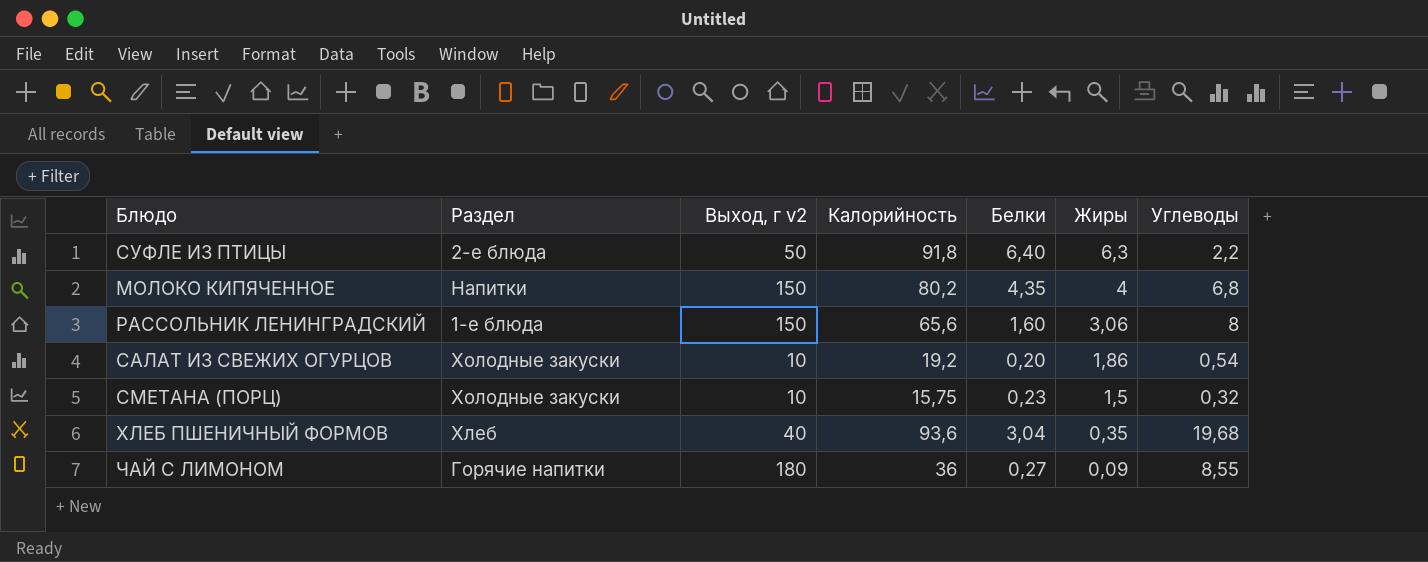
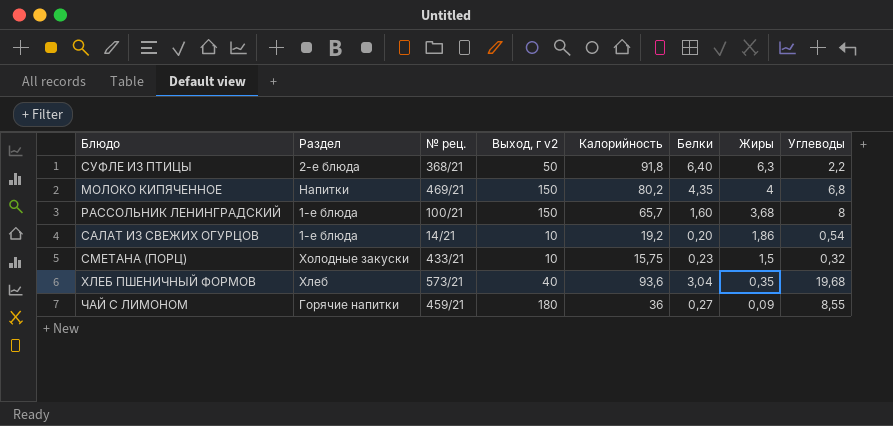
column № рец. | position: none -> 3
РАССОЛЬНИК ЛЕНИНГРАДСКИЙ | Калорийность: 65,6 -> 65,7
РАССОЛЬНИК ЛЕНИНГРАДСКИЙ | Жиры: 3,06 -> 3,68
САЛАТ ИЗ СВЕЖИХ ОГУРЦОВ | Раздел: Холодные закуски -> 1-е блюда

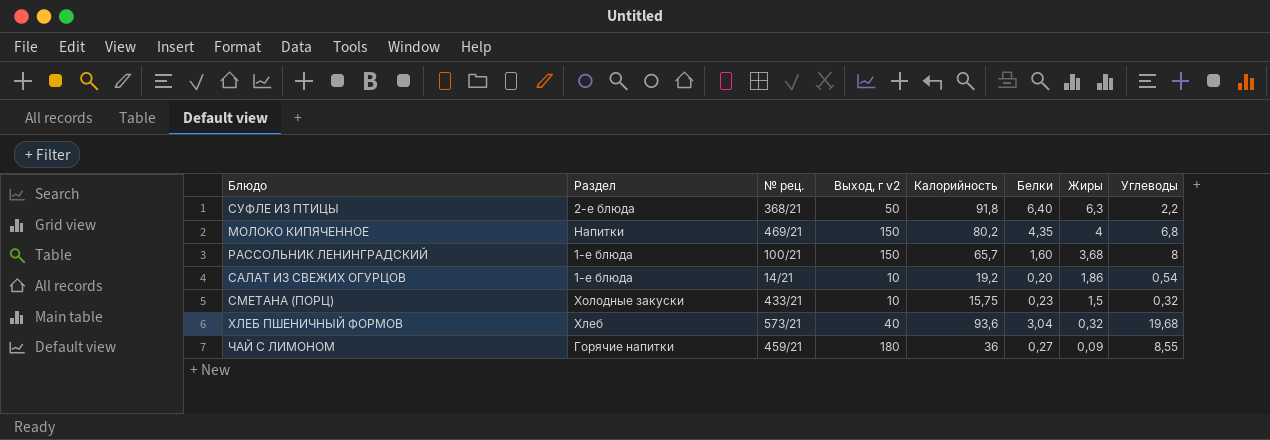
ХЛЕБ ПШЕНИЧНЫЙ ФОРМОВ | Жиры: 0,35 -> 0,32

